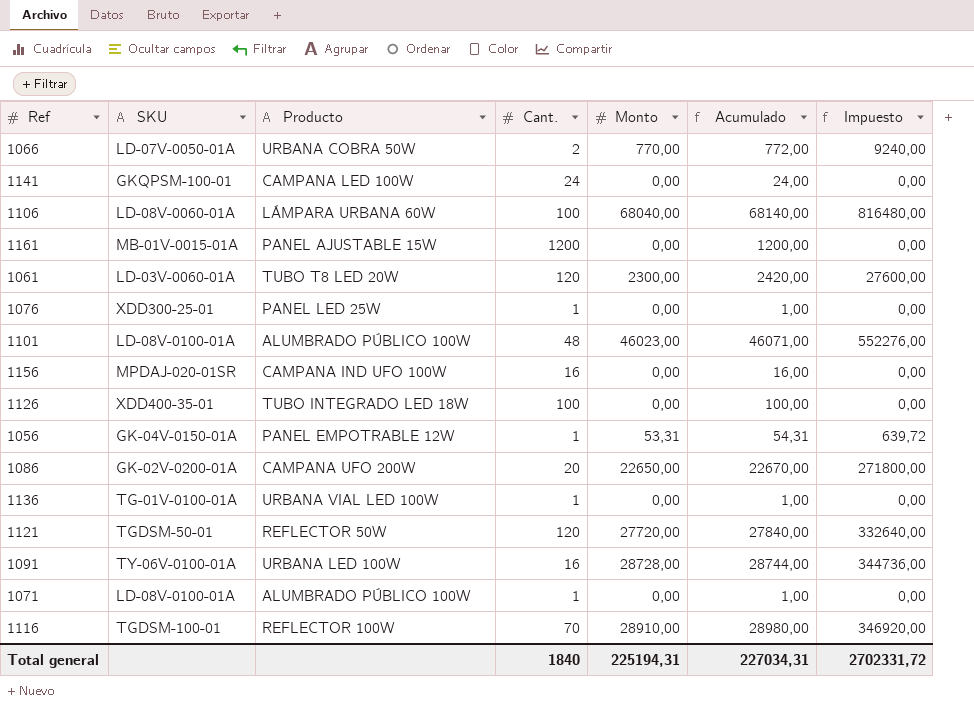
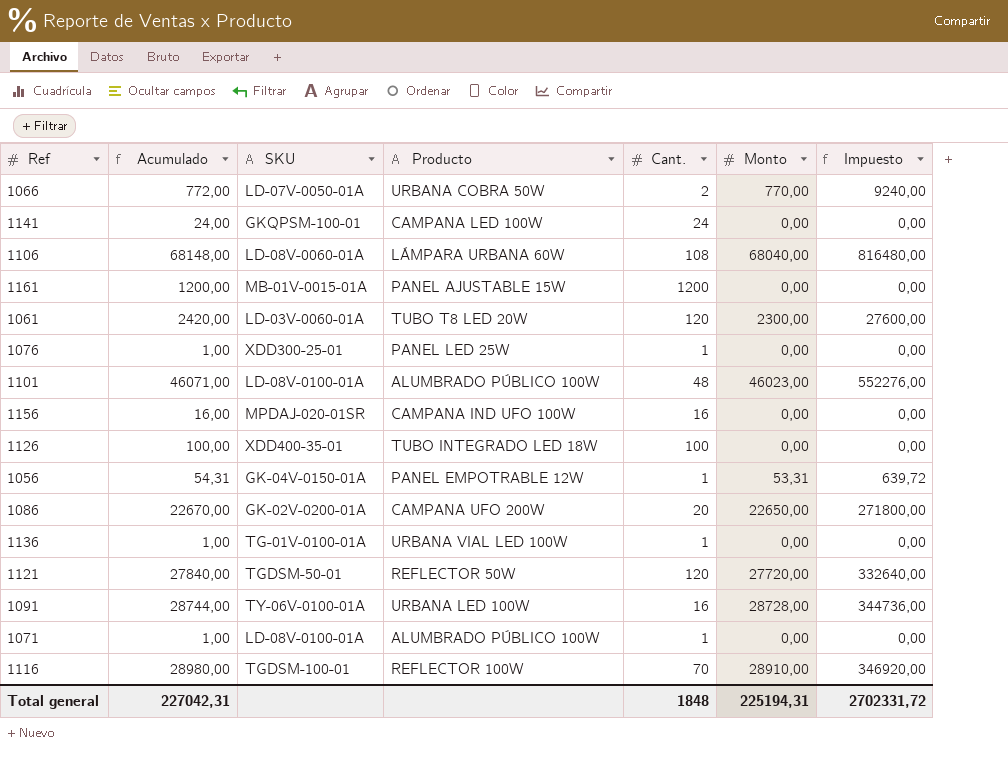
column Acumulado | position: 6 -> 2
1106 | Acumulado: 68140,00 -> 68148,00
1106 | Cant.: 100 -> 108
Total general | Acumulado: 227034,31 -> 227042,31
Total general | Cant.: 1840 -> 1848

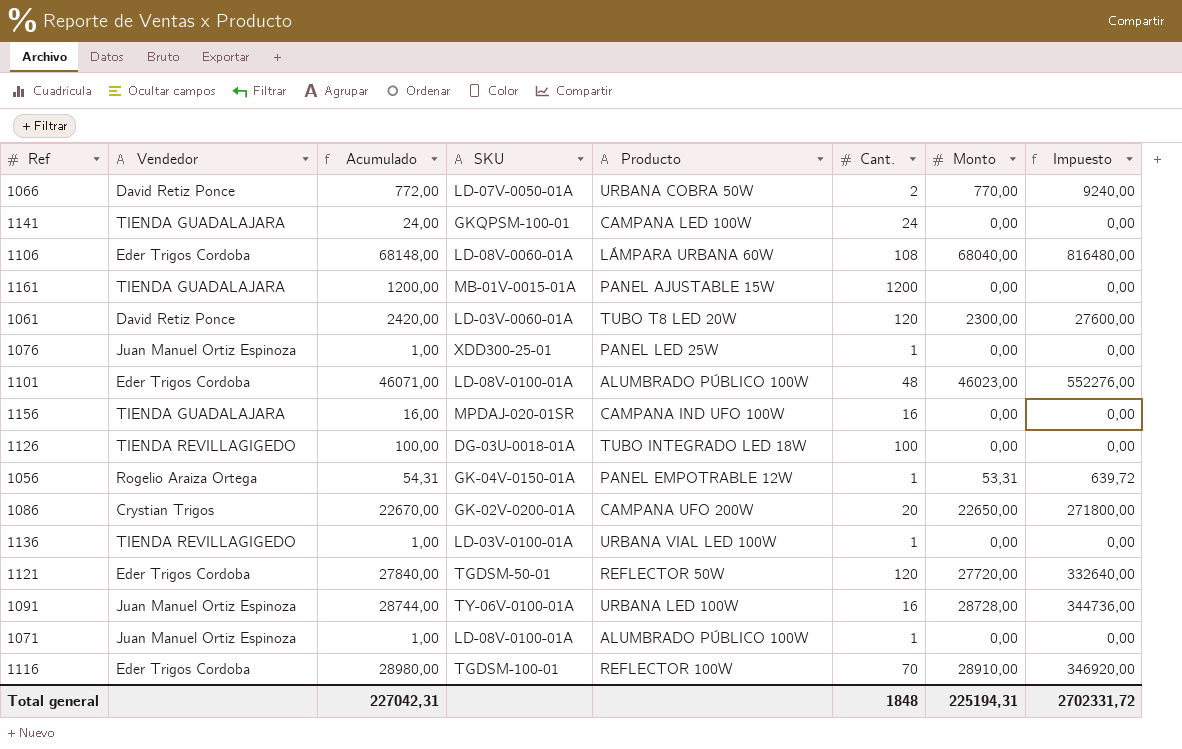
column Vendedor | position: none -> 2
1126 | SKU: XDD400-35-01 -> DG-03U-0018-01A
1136 | SKU: TG-01V-0100-01A -> LD-03V-0100-01A

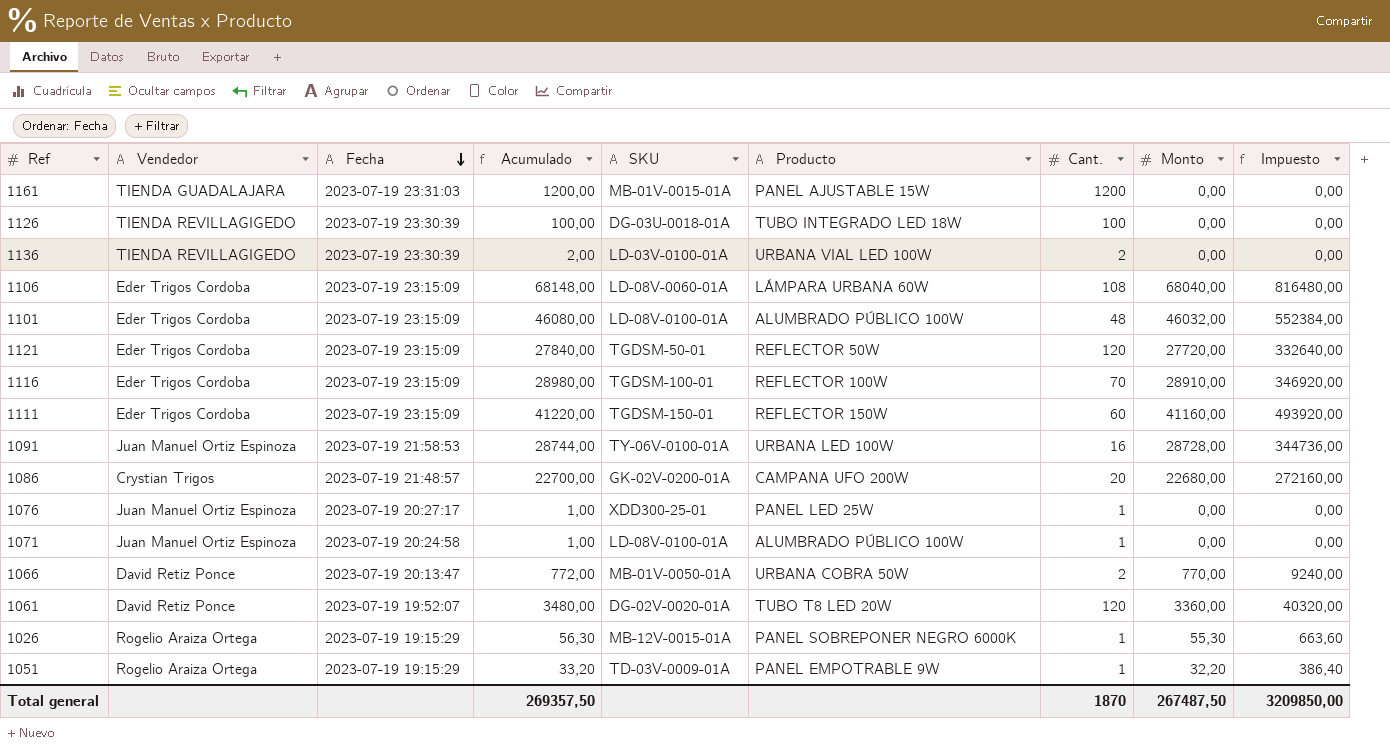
row order: none -> Fecha descending
column Fecha | position: none -> 3
row 1141: TIENDA GUADALAJARA | 24,00 | GKQPSM-100-01 | CAMPANA LED 100W | 24 | 0,00 | 0,00 -> none
row 1156: TIENDA GUADALAJARA | 16,00 | MPDAJ-020-01SR | CAMPANA IND UFO 100W | 16 | 0,00 | 0,00 -> none
row 1056: Rogelio Araiza Ortega | 54,31 | GK-04V-0150-01A | PANEL EMPOTRABLE 12W | 1 | 53,31 | 639,72 -> none
1136 | Acumulado: 1,00 -> 2,00
1136 | Cant.: 1 -> 2
1101 | Acumulado: 46071,00 -> 46080,00
1101 | Monto: 46023,00 -> 46032,00
1101 | Impuesto: 552276,00 -> 552384,00
row 1111: none -> Eder Trigos Cordoba | 2023-07-19 23:15:09 | 41220,00 | TGDSM-150-01 | REFLECTOR 150W | 60 | 41160,00 | 493920,00
1086 | Acumulado: 22670,00 -> 22700,00
1086 | Monto: 22650,00 -> 22680,00
1086 | Impuesto: 271800,00 -> 272160,00
1066 | SKU: LD-07V-0050-01A -> MB-01V-0050-01A
1061 | Acumulado: 2420,00 -> 3480,00
1061 | SKU: LD-03V-0060-01A -> DG-02V-0020-01A
1061 | Monto: 2300,00 -> 3360,00
1061 | Impuesto: 27600,00 -> 40320,00
row 1026: none -> Rogelio Araiza Ortega | 2023-07-19 19:15:29 | 56,30 | MB-12V-0015-01A | PANEL SOBREPONER NEGRO 6000K | 1 | 55,30 | 663,60
row 1051: none -> Rogelio Araiza Ortega | 2023-07-19 19:15:29 | 33,20 | TD-03V-0009-01A | PANEL EMPOTRABLE 9W | 1 | 32,20 | 386,40
Total general | Acumulado: 227042,31 -> 269357,50
Total general | Cant.: 1848 -> 1870
Total general | Monto: 225194,31 -> 267487,50
Total general | Impuesto: 2702331,72 -> 3209850,00

